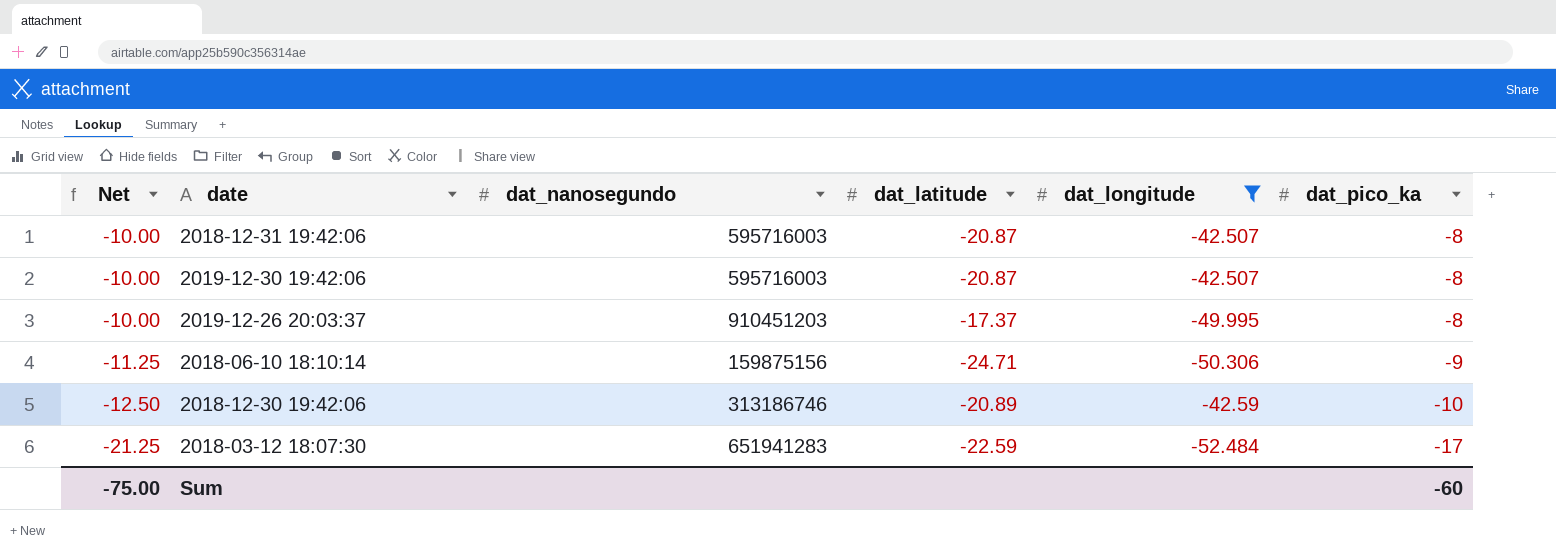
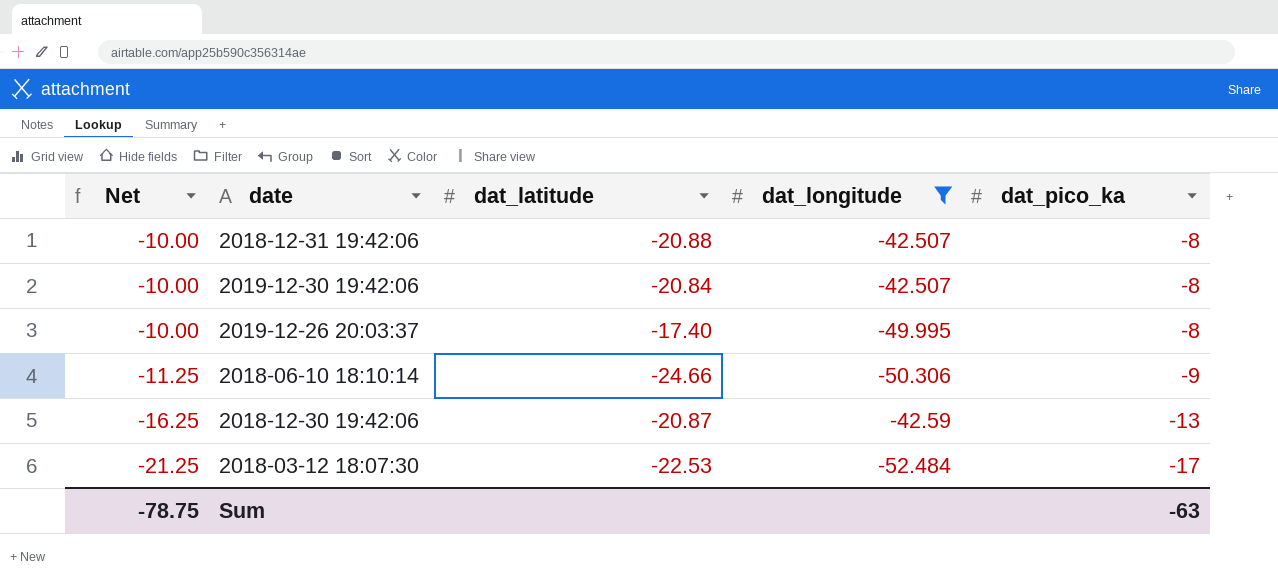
column dat_nanosegundo | position: 3 -> none
2018-12-31 19:42:06 | dat_latitude: -20.87 -> -20.88
2019-12-30 19:42:06 | dat_latitude: -20.87 -> -20.84
2019-12-26 20:03:37 | dat_latitude: -17.37 -> -17.40
2018-06-10 18:10:14 | dat_latitude: -24.71 -> -24.66
2018-12-30 19:42:06 | Net: -12.50 -> -16.25
2018-12-30 19:42:06 | dat_latitude: -20.89 -> -20.87
2018-12-30 19:42:06 | dat_pico_ka: -10 -> -13
2018-03-12 18:07:30 | dat_latitude: -22.59 -> -22.53
Sum | Net: -75.00 -> -78.75
Sum | dat_pico_ka: -60 -> -63

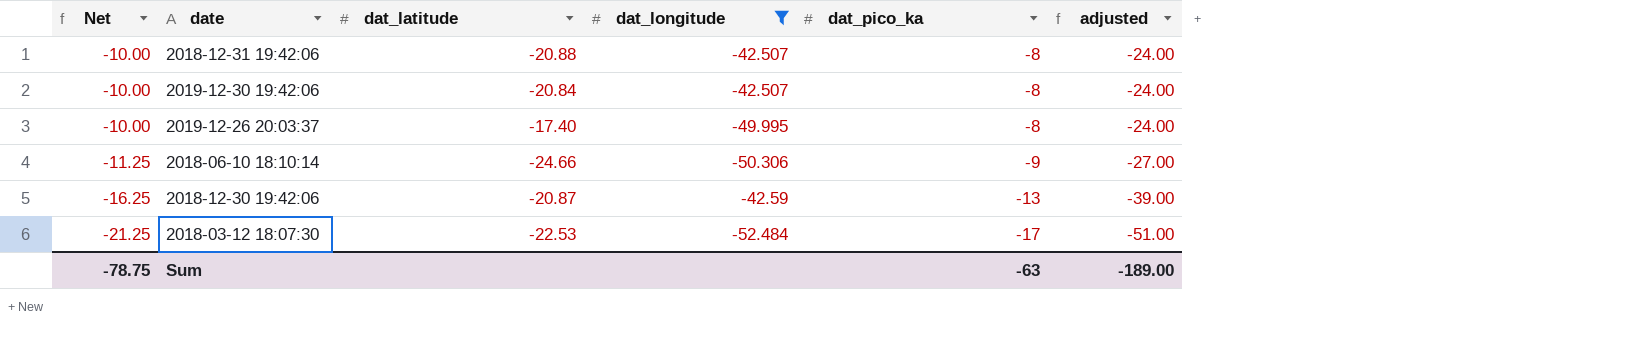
column adjusted | formula: none -> [dat_pico_ka] * 3

